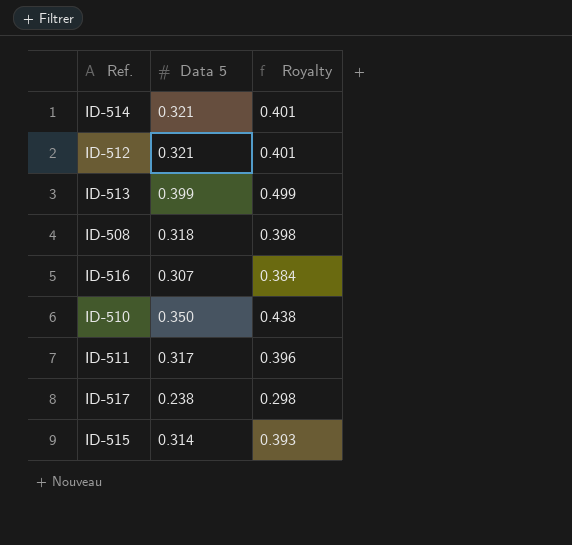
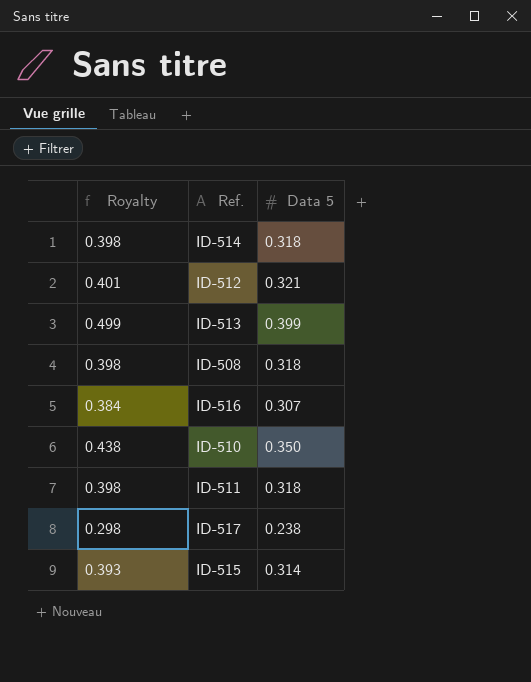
column Royalty | position: 3 -> 1
ID-514 | Royalty: 0.401 -> 0.398
ID-514 | Data 5: 0.321 -> 0.318
ID-511 | Royalty: 0.396 -> 0.398
ID-511 | Data 5: 0.317 -> 0.318

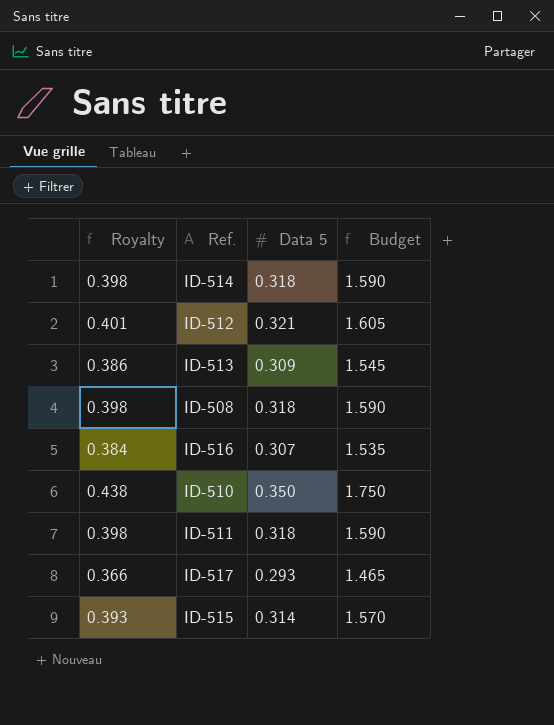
column Budget | formula: none -> [Data 5] * 5
ID-513 | Royalty: 0.499 -> 0.386
ID-513 | Data 5: 0.399 -> 0.309
ID-517 | Royalty: 0.298 -> 0.366
ID-517 | Data 5: 0.238 -> 0.293

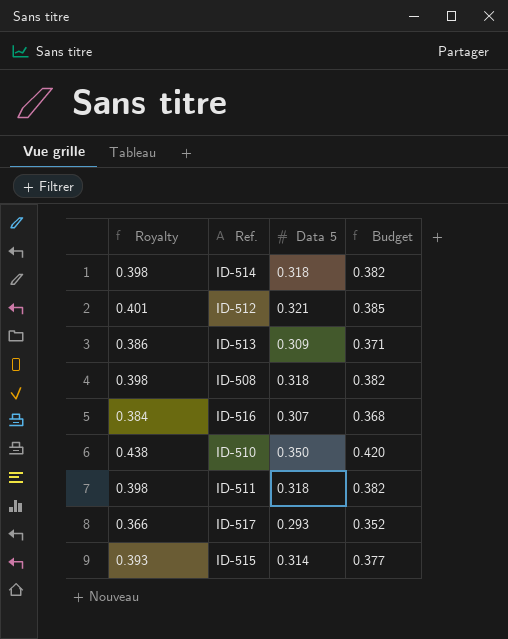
column Budget | formula: [Data 5] * 5 -> [Data 5] * 1.2

